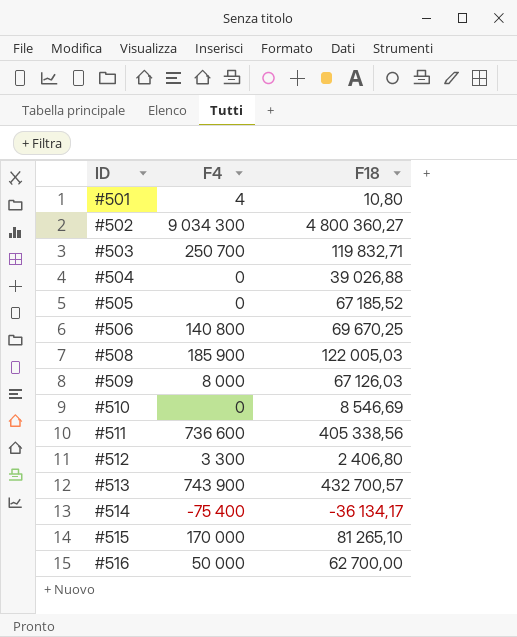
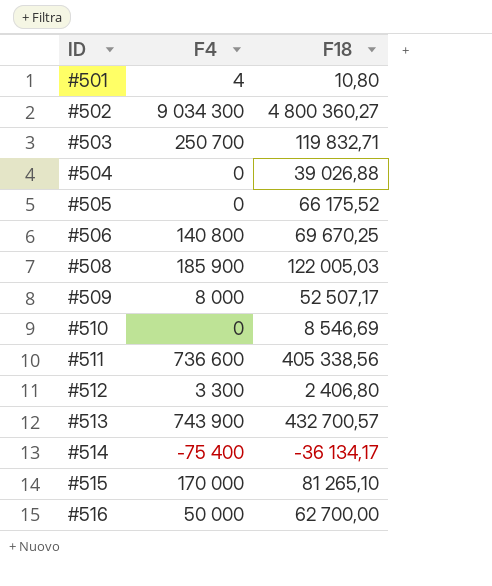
#505 | F18: 67 185,52 -> 66 175,52
#509 | F18: 67 126,03 -> 52 507,17

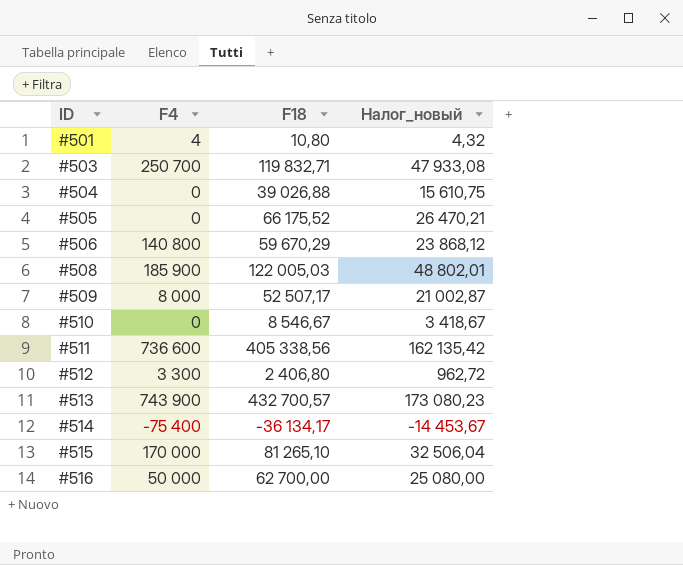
column Налог_новый | formula: none -> [F18] * 0,4
row #502: 9 034 300 | 4 800 360,27 -> none
#506 | F18: 69 670,25 -> 59 670,29
#510 | F18: 8 546,69 -> 8 546,67

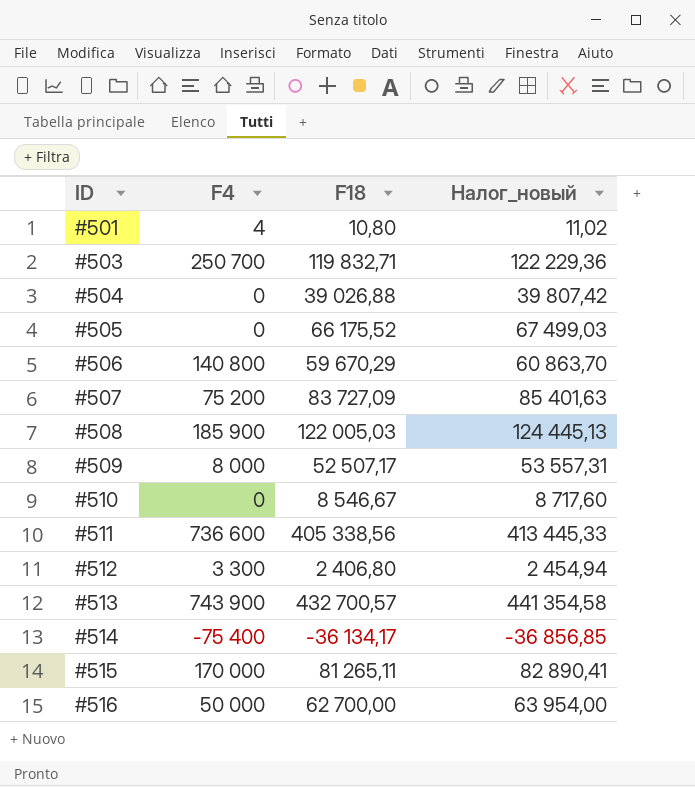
column Налог_новый | formula: [F18] * 0,4 -> [F18] * 1,02
row #507: none -> 75 200 | 83 727,09 | 85 401,63
#515 | F18: 81 265,10 -> 81 265,11

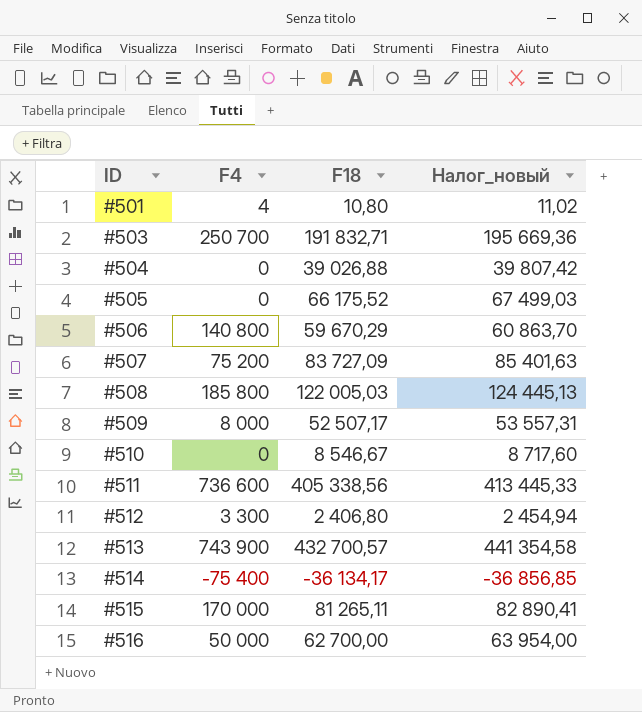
#503 | F18: 119 832,71 -> 191 832,71
#503 | Налог_новый: 122 229,36 -> 195 669,36
#508 | F4: 185 900 -> 185 800

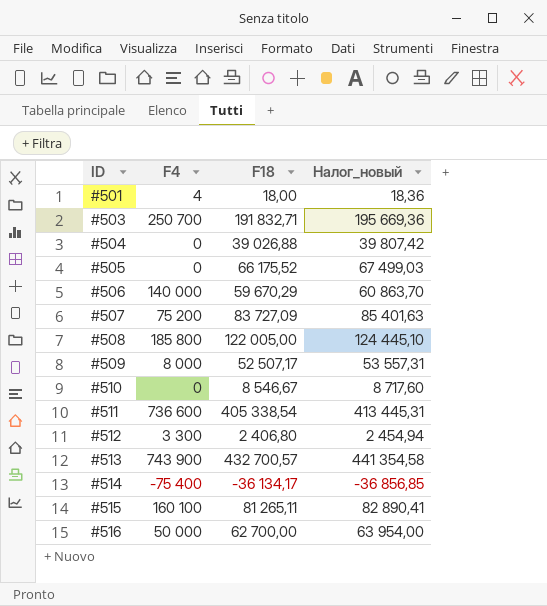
#501 | F18: 10,80 -> 18,00
#501 | Налог_новый: 11,02 -> 18,36
#506 | F4: 140 800 -> 140 000
#508 | F18: 122 005,03 -> 122 005,00
#508 | Налог_новый: 124 445,13 -> 124 445,10
#511 | F18: 405 338,56 -> 405 338,54
#511 | Налог_новый: 413 445,33 -> 413 445,31
#515 | F4: 170 000 -> 160 100

